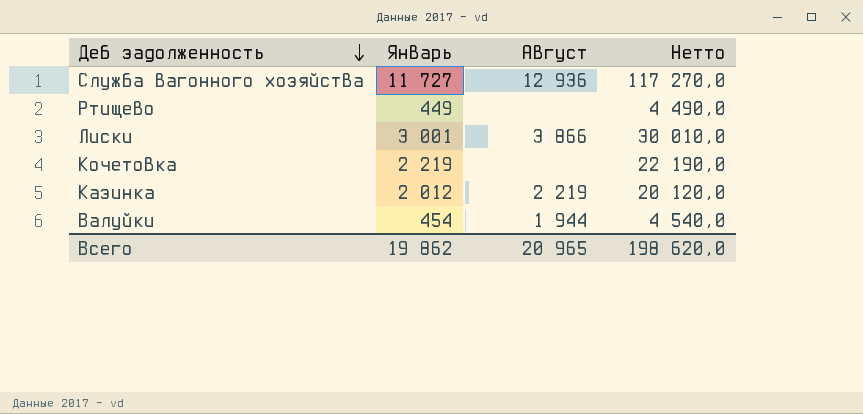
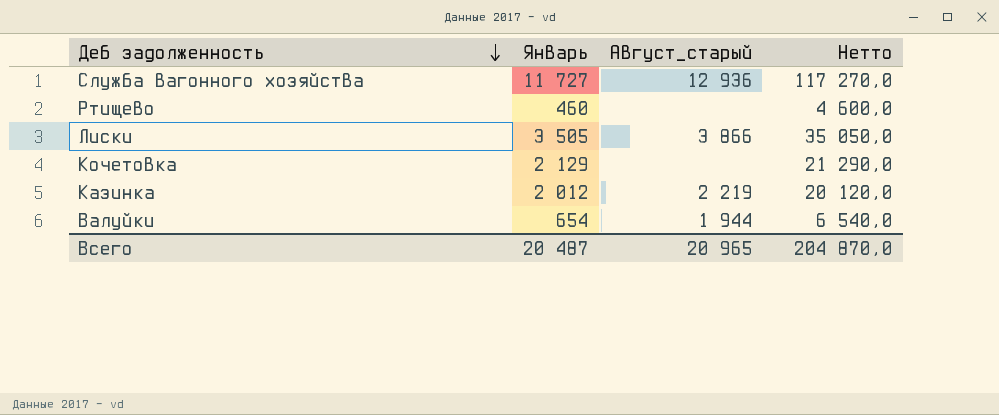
column name: Август -> Август_старый
Ртищево | Январь: 449 -> 460
Ртищево | Нетто: 4 490,0 -> 4 600,0
Лиски | Январь: 3 001 -> 3 505
Лиски | Нетто: 30 010,0 -> 35 050,0
Кочетовка | Январь: 2 219 -> 2 129
Кочетовка | Нетто: 22 190,0 -> 21 290,0
Валуйки | Январь: 454 -> 654
Валуйки | Нетто: 4 540,0 -> 6 540,0
Всего | Январь: 19 862 -> 20 487
Всего | Нетто: 198 620,0 -> 204 870,0

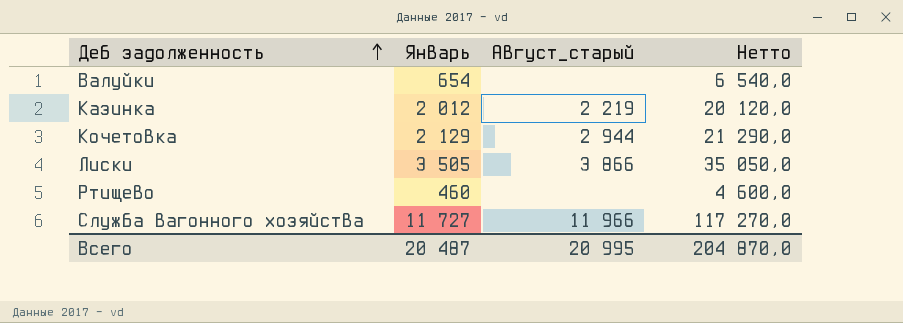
row order: Деб задолженность descending -> Деб задолженность ascending
Валуйки | Август_старый: 1 944 -> none
Кочетовка | Август_старый: none -> 2 944
Служба вагонного хозяйства | Август_старый: 12 936 -> 11 966
Всего | Август_старый: 20 965 -> 20 995

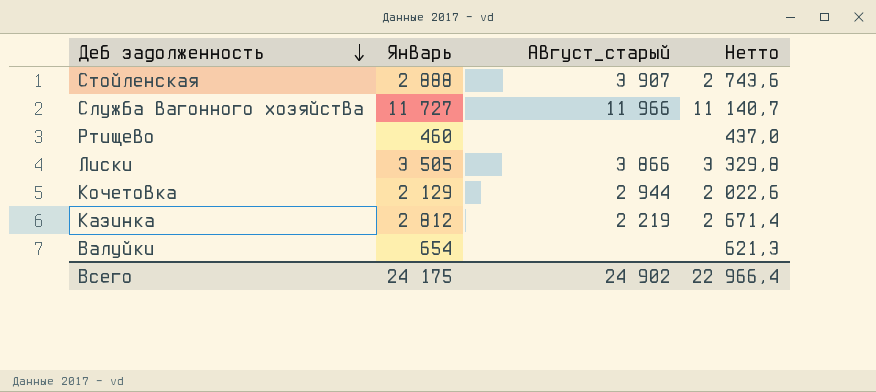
row order: Деб задолженность ascending -> Деб задолженность descending
column Нетто | formula: [Январь] * 10 -> [Январь] * 0,95
row Стойленская: none -> 2 888 | 3 907 | 2 743,6
Казинка | Январь: 2 012 -> 2 812
Всего | Январь: 20 487 -> 24 175
Всего | Август_старый: 20 995 -> 24 902
Всего | Нетто: 204 870,0 -> 22 966,4

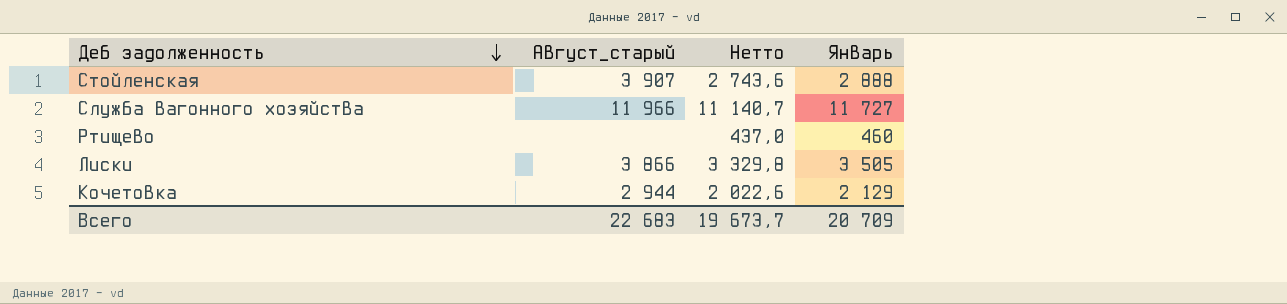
column Январь | position: 2 -> 4
row Казинка: 2 812 | 2 219 | 2 671,4 -> none
row Валуйки: 654 | none | 621,3 -> none
Всего | Август_старый: 24 902 -> 22 683
Всего | Нетто: 22 966,4 -> 19 673,7
Всего | Январь: 24 175 -> 20 709

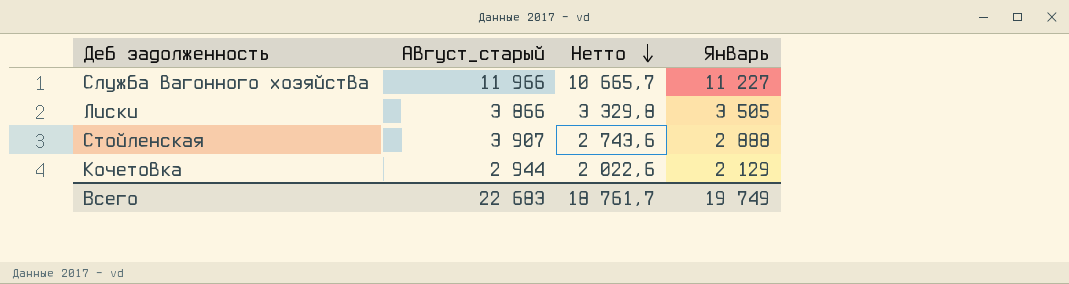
row order: Деб задолженность descending -> Нетто descending
row Ртищево: none | 437,0 | 460 -> none
Служба вагонного хозяйства | Нетто: 11 140,7 -> 10 665,7
Служба вагонного хозяйства | Январь: 11 727 -> 11 227
Всего | Нетто: 19 673,7 -> 18 761,7
Всего | Январь: 20 709 -> 19 749

